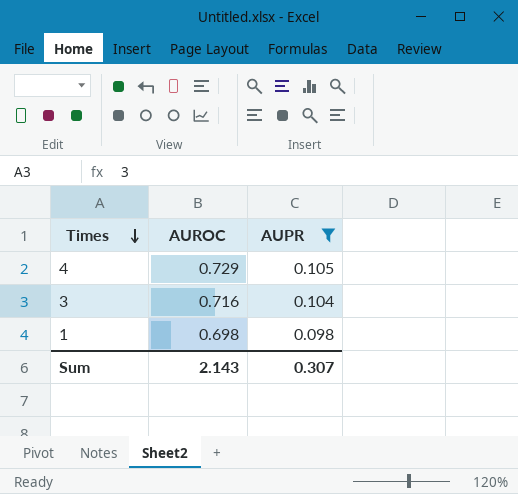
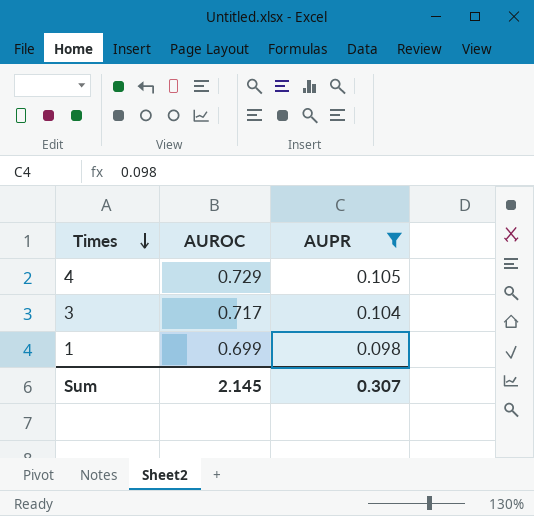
3 | AUROC: 0.716 -> 0.717
1 | AUROC: 0.698 -> 0.699
Sum | AUROC: 2.143 -> 2.145

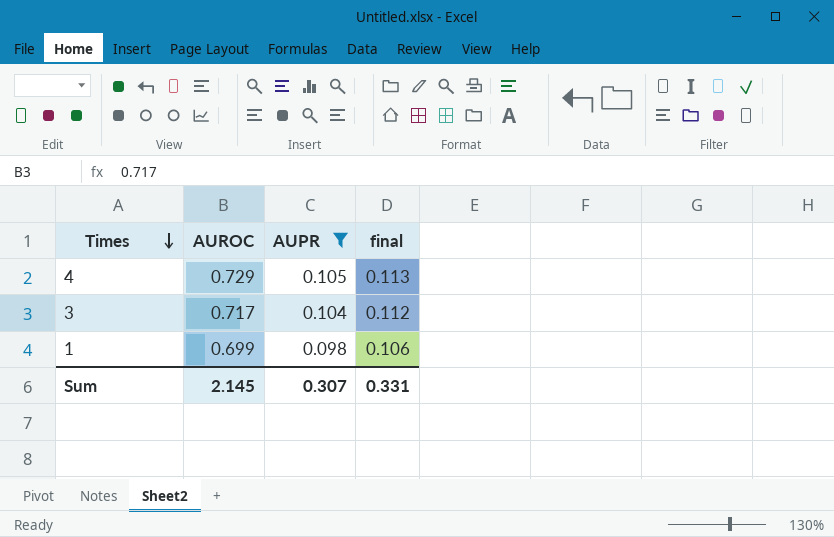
column final | formula: none -> [AUPR] * 1.08

